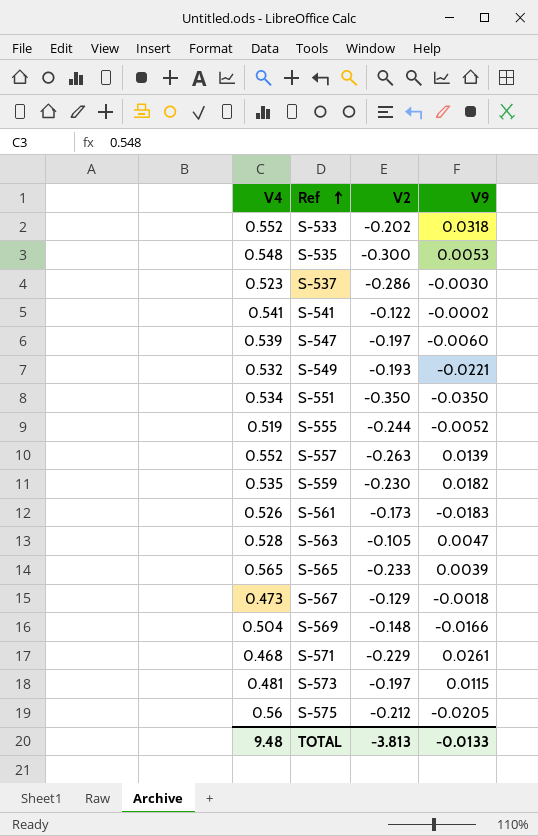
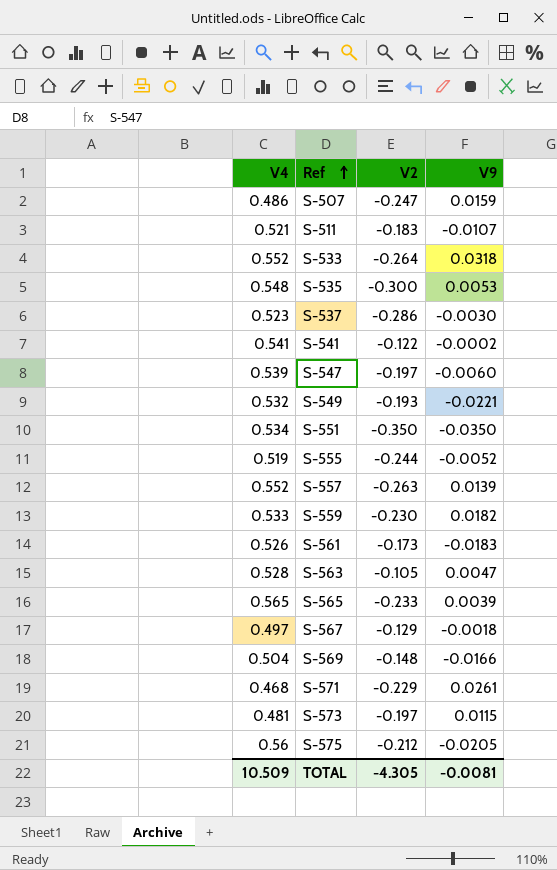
row S-507: none -> 0.486 | -0.247 | 0.0159
row S-511: none -> 0.521 | -0.183 | -0.0107
S-533 | V2: -0.202 -> -0.264
S-559 | V4: 0.535 -> 0.533
S-567 | V4: 0.473 -> 0.497
TOTAL | V4: 9.48 -> 10.509
TOTAL | V2: -3.813 -> -4.305
TOTAL | V9: -0.0133 -> -0.0081

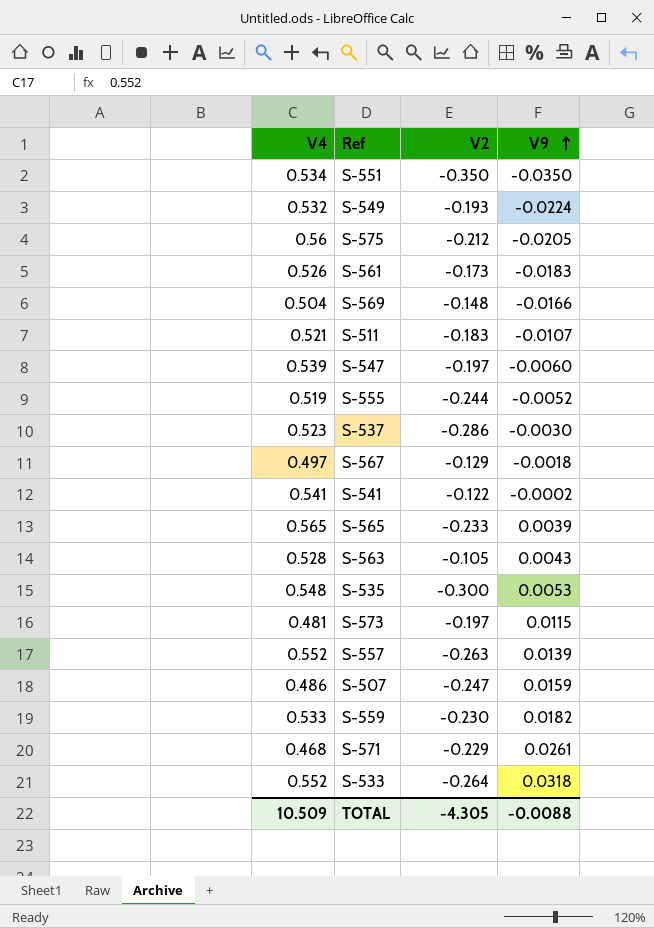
row order: Ref ascending -> V9 ascending
S-549 | V9: -0.0221 -> -0.0224
S-563 | V9: 0.0047 -> 0.0043
TOTAL | V9: -0.0081 -> -0.0088

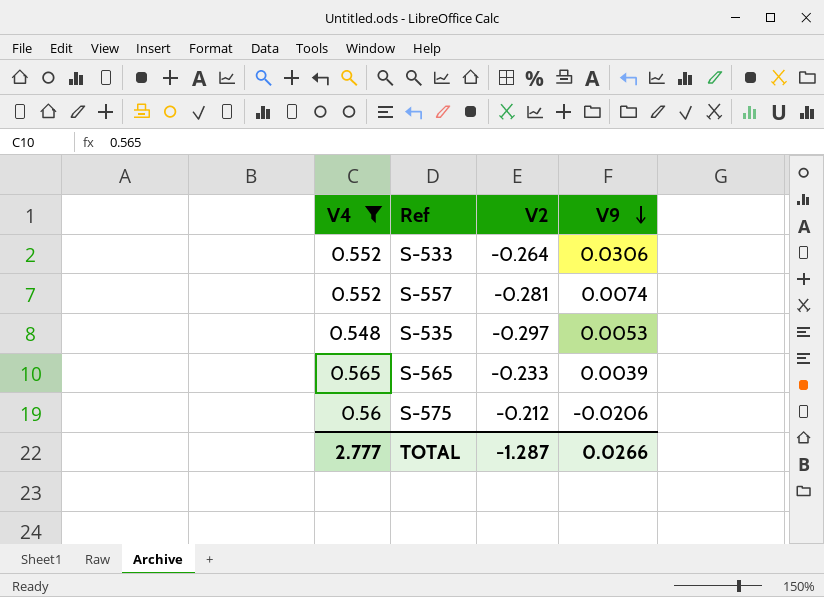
filter: none -> V4 >= 0.548
row order: V9 ascending -> V9 descending
S-533 | V9: 0.0318 -> 0.0306
S-557 | V2: -0.263 -> -0.281
S-557 | V9: 0.0139 -> 0.0074
S-535 | V2: -0.300 -> -0.297
S-575 | V9: -0.0205 -> -0.0206
TOTAL | V4: 10.509 -> 2.777
TOTAL | V2: -4.305 -> -1.287
TOTAL | V9: -0.0088 -> 0.0266

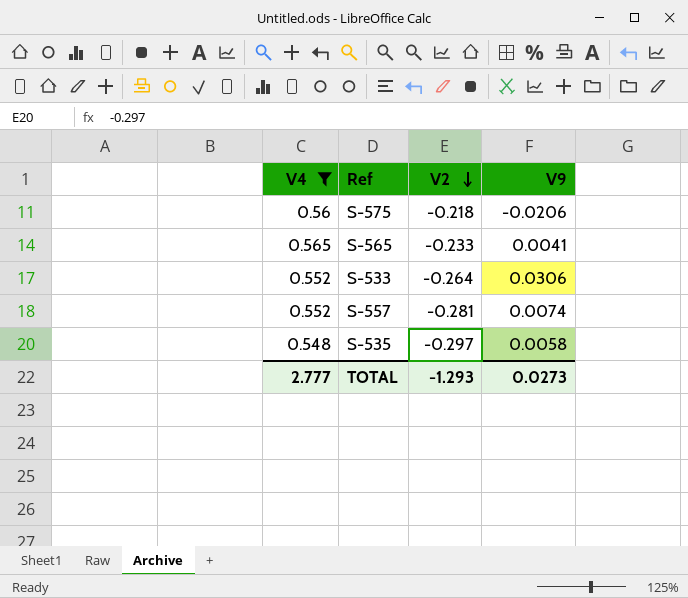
row order: V9 descending -> V2 descending
S-575 | V2: -0.212 -> -0.218
S-565 | V9: 0.0039 -> 0.0041
S-535 | V9: 0.0053 -> 0.0058
TOTAL | V2: -1.287 -> -1.293
TOTAL | V9: 0.0266 -> 0.0273

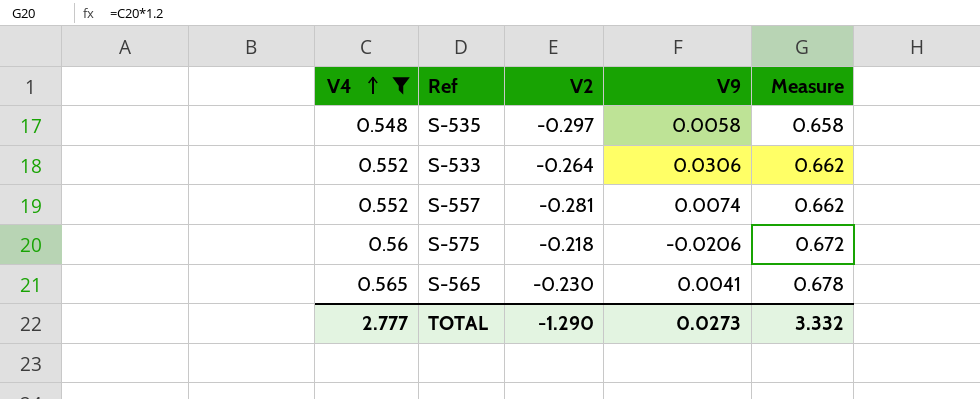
row order: V2 descending -> V4 ascending
column Measure | formula: none -> [V4] * 1.2
S-565 | V2: -0.233 -> -0.230
TOTAL | V2: -1.293 -> -1.290

